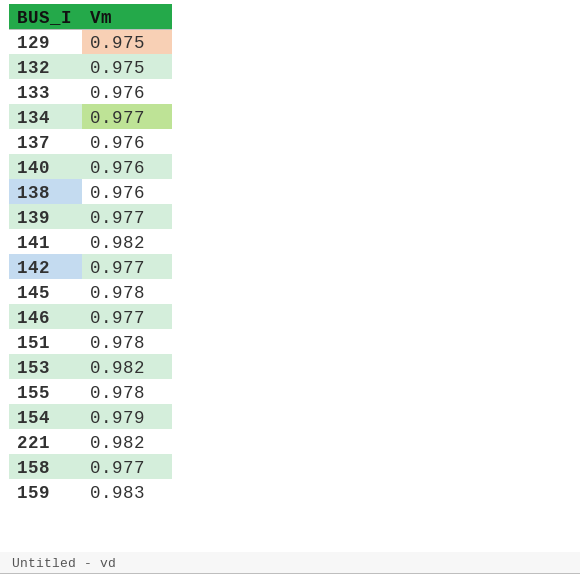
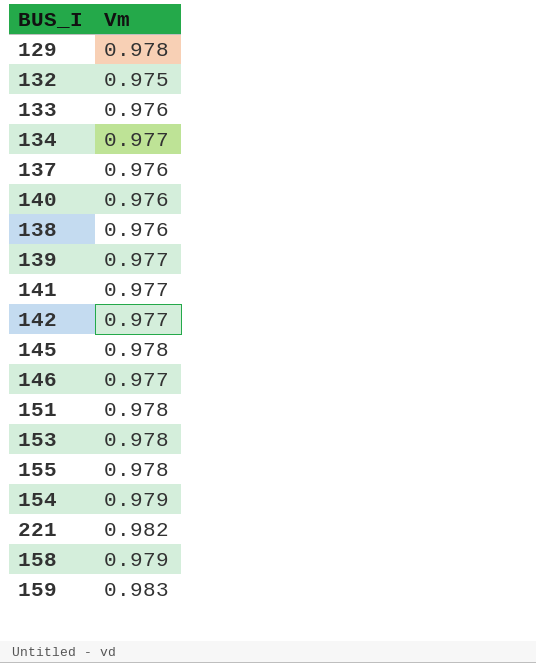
129 | Vm: 0.975 -> 0.978
141 | Vm: 0.982 -> 0.977
153 | Vm: 0.982 -> 0.978
158 | Vm: 0.977 -> 0.979

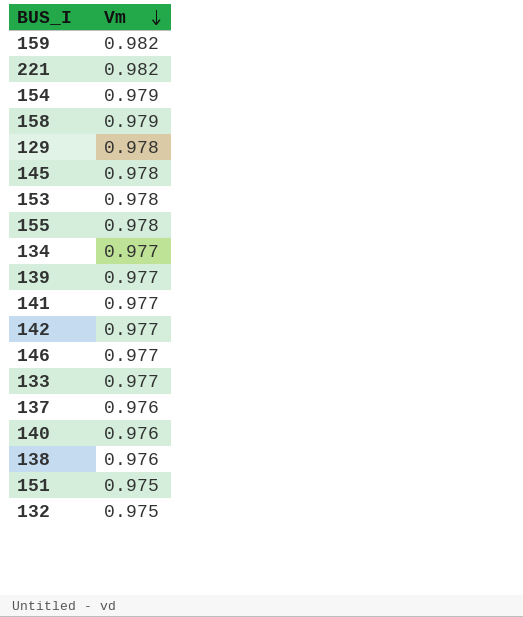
row order: none -> Vm descending
159 | Vm: 0.983 -> 0.982
133 | Vm: 0.976 -> 0.977
151 | Vm: 0.978 -> 0.975

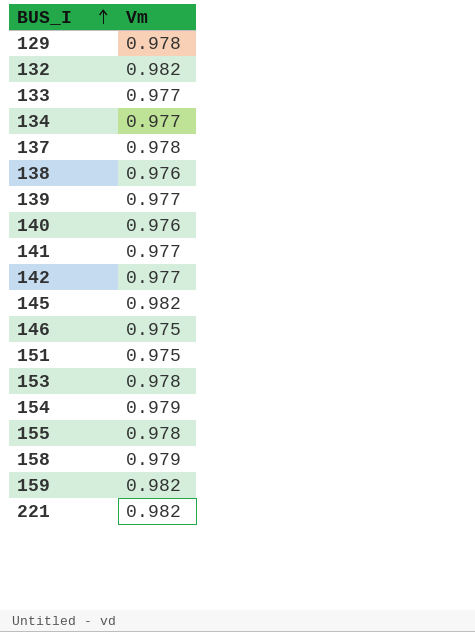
row order: Vm descending -> BUS_I ascending
132 | Vm: 0.975 -> 0.982
137 | Vm: 0.976 -> 0.978
145 | Vm: 0.978 -> 0.982
146 | Vm: 0.977 -> 0.975

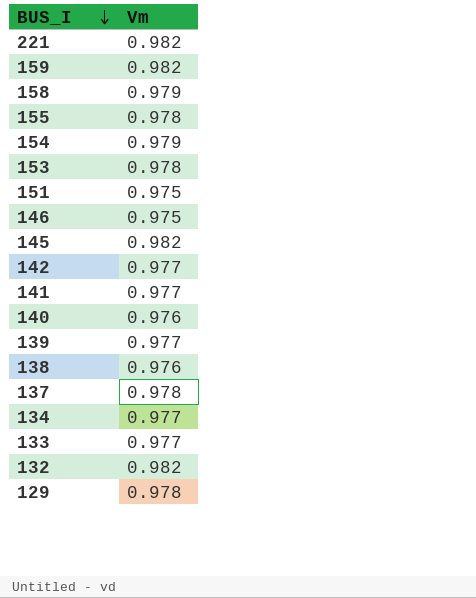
row order: BUS_I ascending -> BUS_I descending

